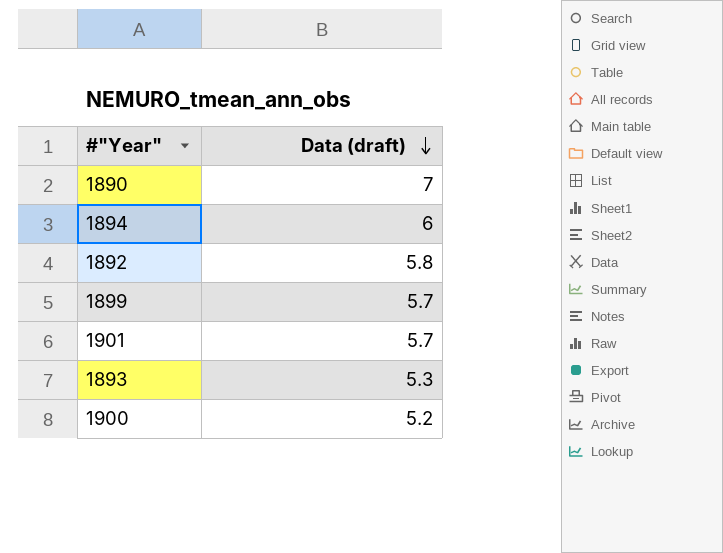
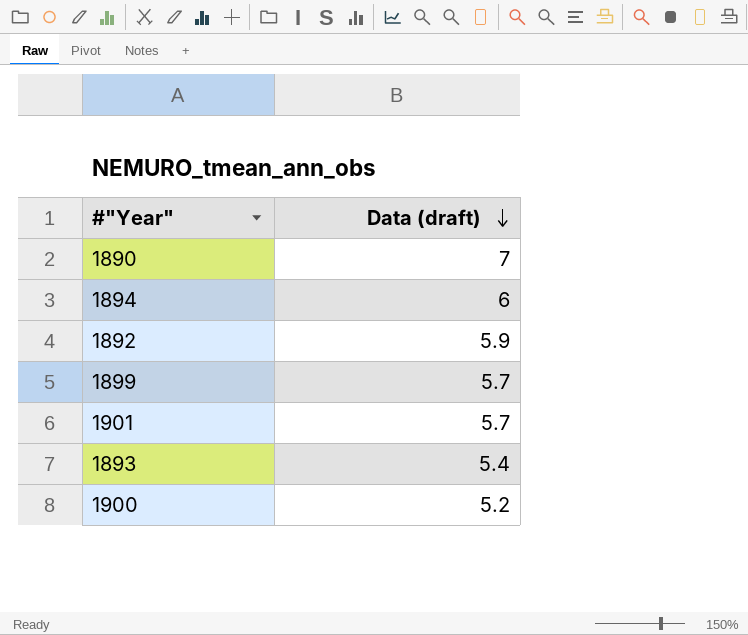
1892 | Data (draft): 5.8 -> 5.9
1893 | Data (draft): 5.3 -> 5.4

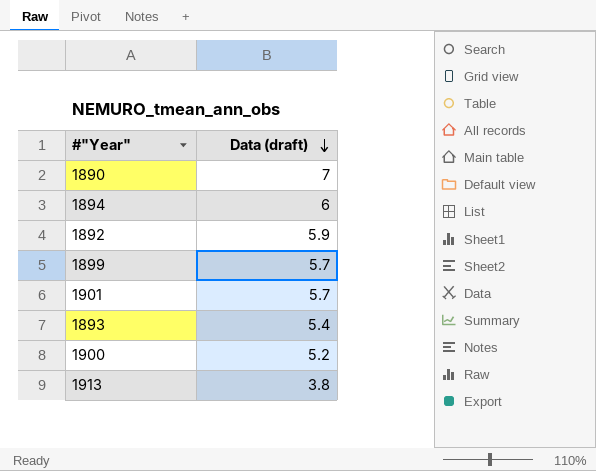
row 1913: none -> 3.8

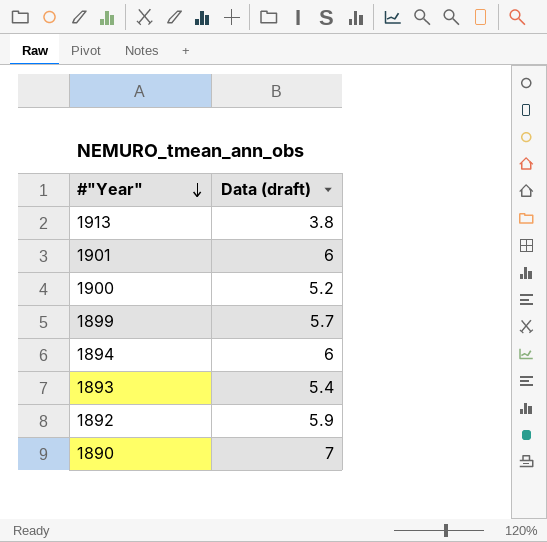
row order: Data (draft) descending -> #"Year" descending
1901 | Data (draft): 5.7 -> 6

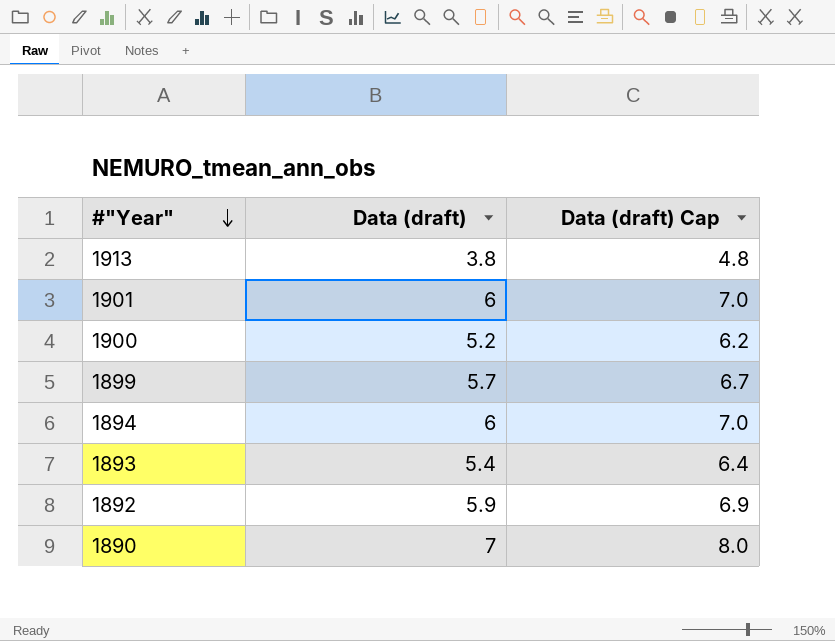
column Data (draft) Cap | formula: none -> [Data (draft)] + 1

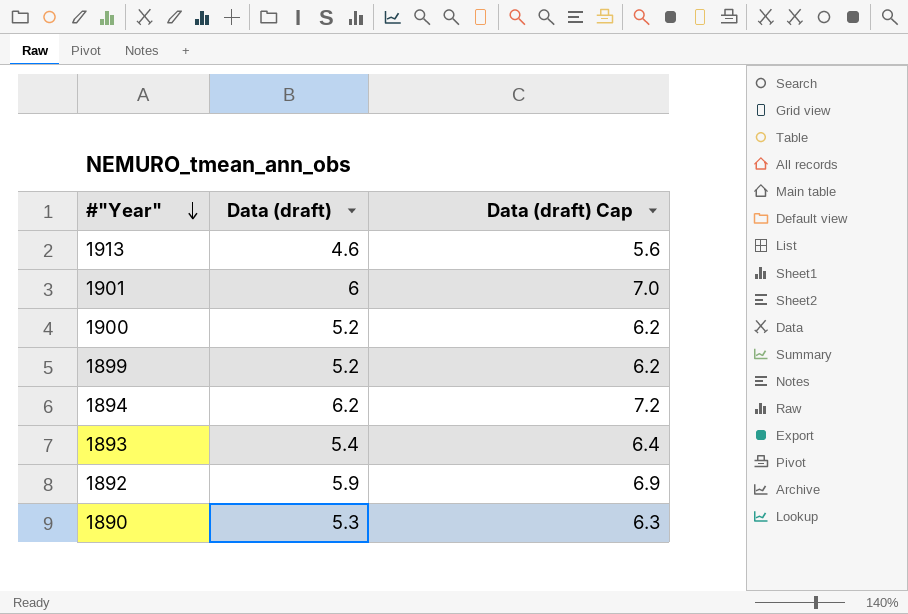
1913 | Data (draft): 3.8 -> 4.6
1913 | Data (draft) Cap: 4.8 -> 5.6
1899 | Data (draft): 5.7 -> 5.2
1899 | Data (draft) Cap: 6.7 -> 6.2
1894 | Data (draft): 6 -> 6.2
1894 | Data (draft) Cap: 7.0 -> 7.2
1890 | Data (draft): 7 -> 5.3
1890 | Data (draft) Cap: 8.0 -> 6.3

